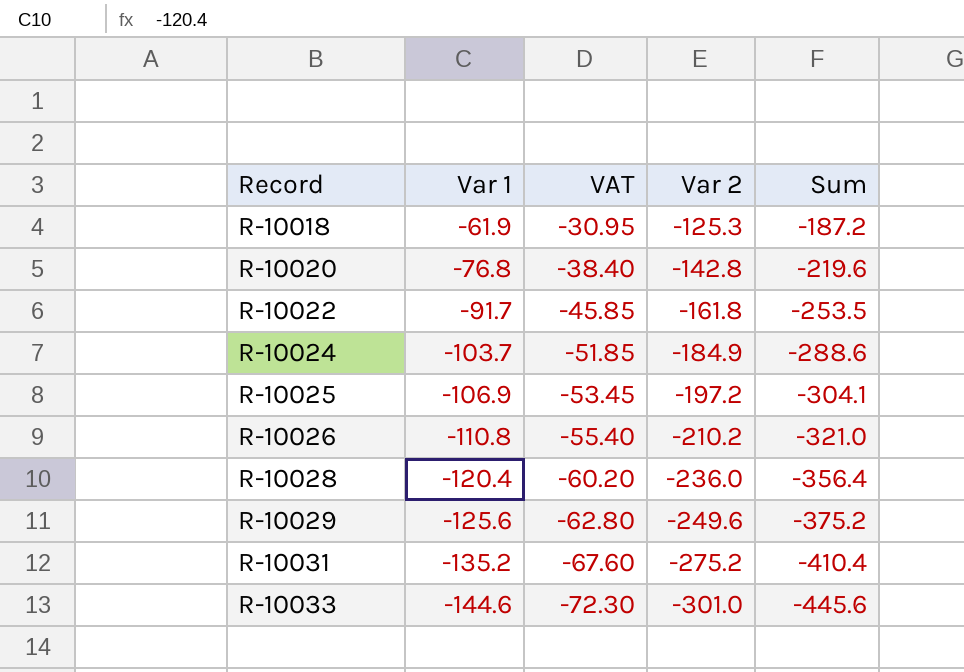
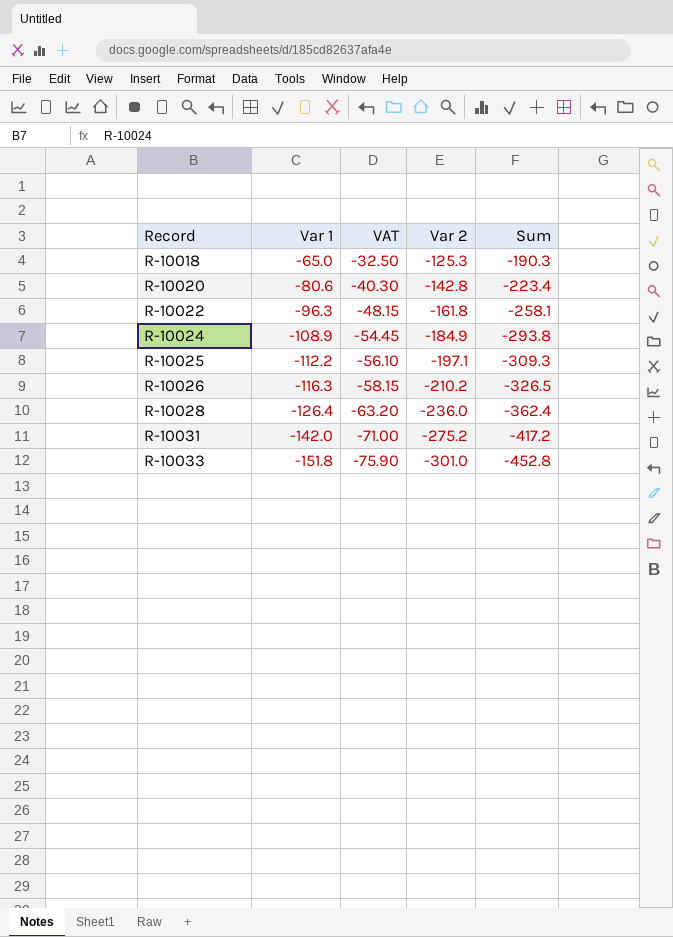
row R-10029: -125.6 | -62.80 | -249.6 | -375.2 -> none
R-10018 | Var 1: -61.9 -> -65.0
R-10018 | VAT: -30.95 -> -32.50
R-10018 | Sum: -187.2 -> -190.3
R-10020 | Var 1: -76.8 -> -80.6
R-10020 | VAT: -38.40 -> -40.30
R-10020 | Sum: -219.6 -> -223.4
R-10022 | Var 1: -91.7 -> -96.3
R-10022 | VAT: -45.85 -> -48.15
R-10022 | Sum: -253.5 -> -258.1
R-10024 | Var 1: -103.7 -> -108.9
R-10024 | VAT: -51.85 -> -54.45
R-10024 | Sum: -288.6 -> -293.8
R-10025 | Var 1: -106.9 -> -112.2
R-10025 | VAT: -53.45 -> -56.10
R-10025 | Var 2: -197.2 -> -197.1
R-10025 | Sum: -304.1 -> -309.3
R-10026 | Var 1: -110.8 -> -116.3
R-10026 | VAT: -55.40 -> -58.15
R-10026 | Sum: -321.0 -> -326.5
R-10028 | Var 1: -120.4 -> -126.4
R-10028 | VAT: -60.20 -> -63.20
R-10028 | Sum: -356.4 -> -362.4
R-10031 | Var 1: -135.2 -> -142.0
R-10031 | VAT: -67.60 -> -71.00
R-10031 | Sum: -410.4 -> -417.2
R-10033 | Var 1: -144.6 -> -151.8
R-10033 | VAT: -72.30 -> -75.90
R-10033 | Sum: -445.6 -> -452.8

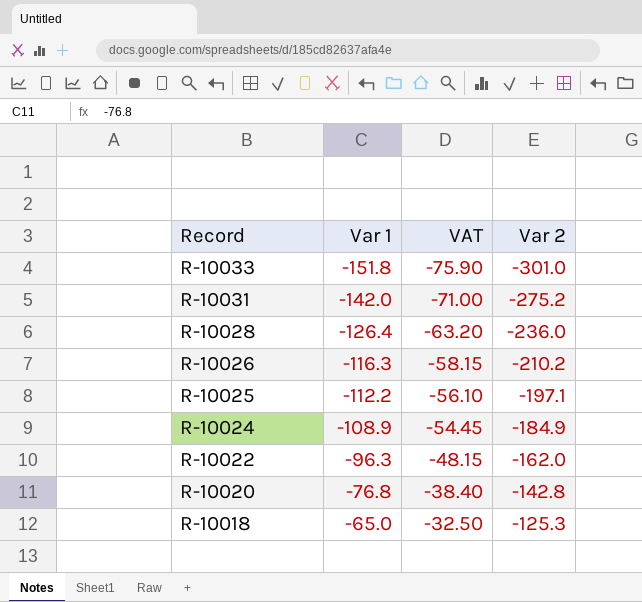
row order: Record ascending -> Record descending
column Sum | formula: [Var 1] + [Var 2] -> none
R-10022 | Var 2: -161.8 -> -162.0
R-10020 | Var 1: -80.6 -> -76.8
R-10020 | VAT: -40.30 -> -38.40

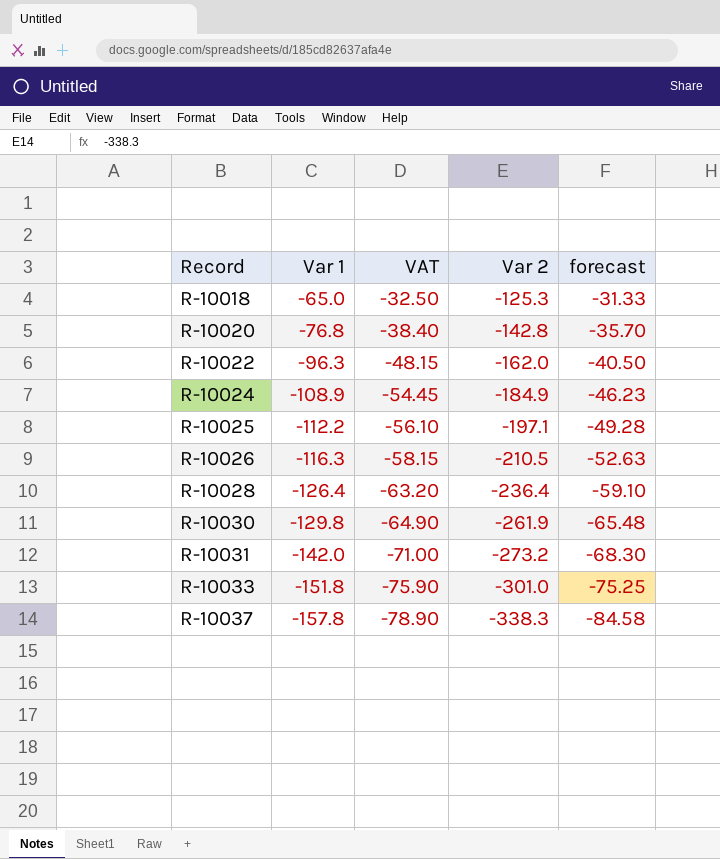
row order: Record descending -> Record ascending
column forecast | formula: none -> [Var 2] * 0.25
R-10026 | Var 2: -210.2 -> -210.5
R-10028 | Var 2: -236.0 -> -236.4
row R-10030: none -> -129.8 | -64.90 | -261.9 | -65.48
R-10031 | Var 2: -275.2 -> -273.2
row R-10037: none -> -157.8 | -78.90 | -338.3 | -84.58

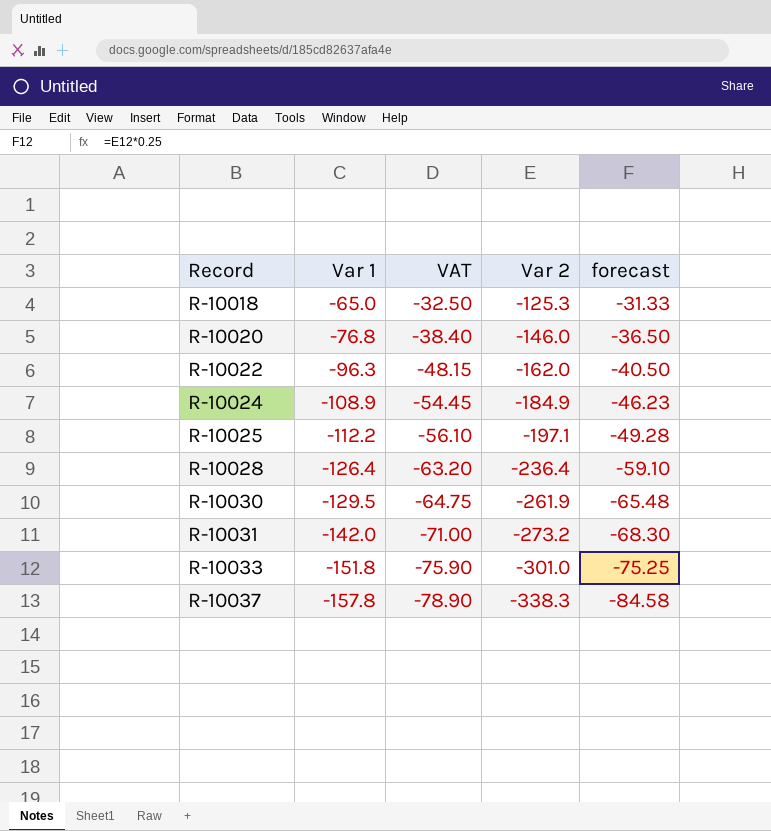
row R-10026: -116.3 | -58.15 | -210.5 | -52.63 -> none
R-10020 | Var 2: -142.8 -> -146.0
R-10020 | forecast: -35.70 -> -36.50
R-10030 | Var 1: -129.8 -> -129.5
R-10030 | VAT: -64.90 -> -64.75

